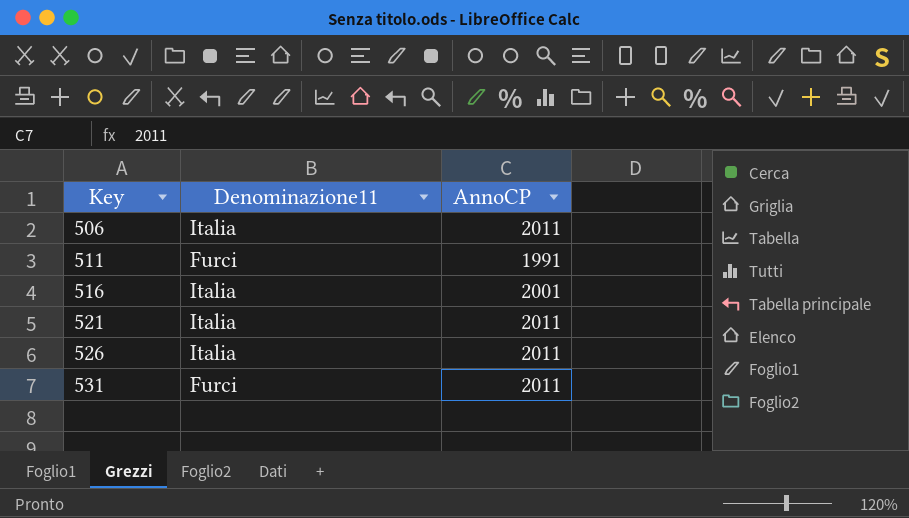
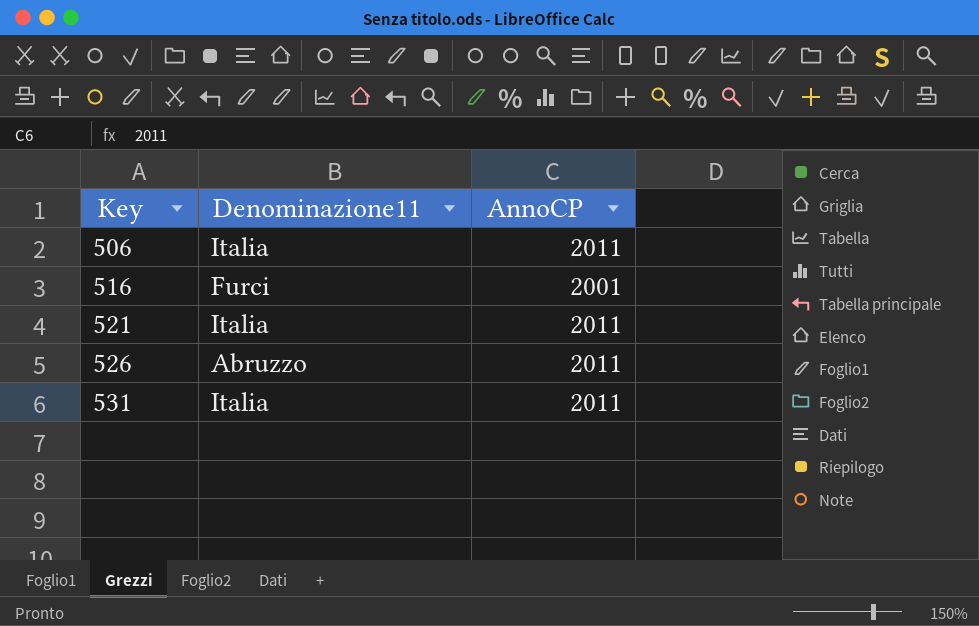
row 511: Furci | 1991 -> none
516 | Denominazione11: Italia -> Furci
526 | Denominazione11: Italia -> Abruzzo
531 | Denominazione11: Furci -> Italia

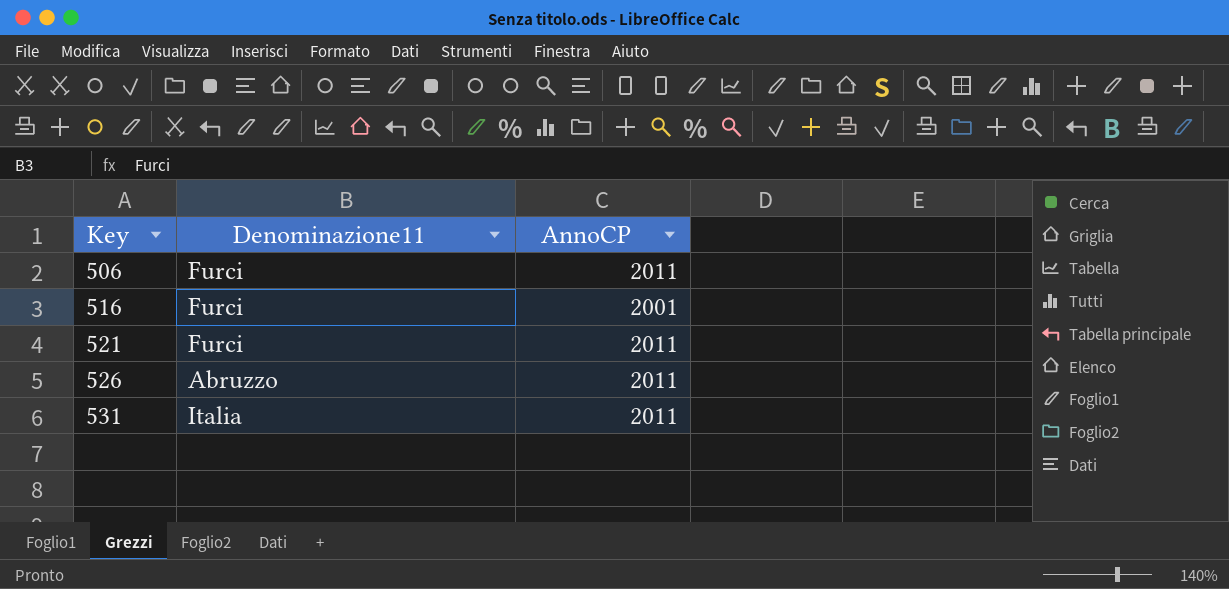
506 | Denominazione11: Italia -> Furci
521 | Denominazione11: Italia -> Furci

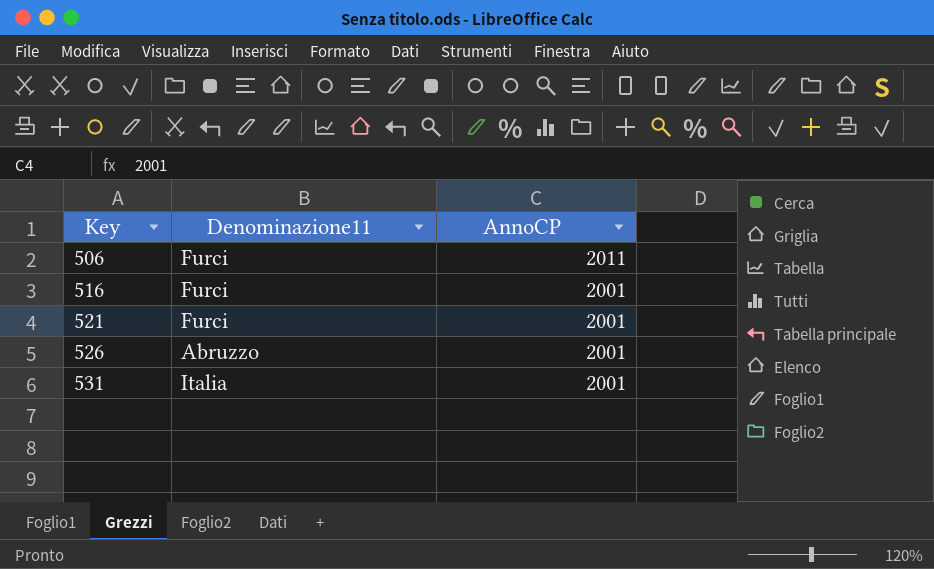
521 | AnnoCP: 2011 -> 2001
526 | AnnoCP: 2011 -> 2001
531 | AnnoCP: 2011 -> 2001

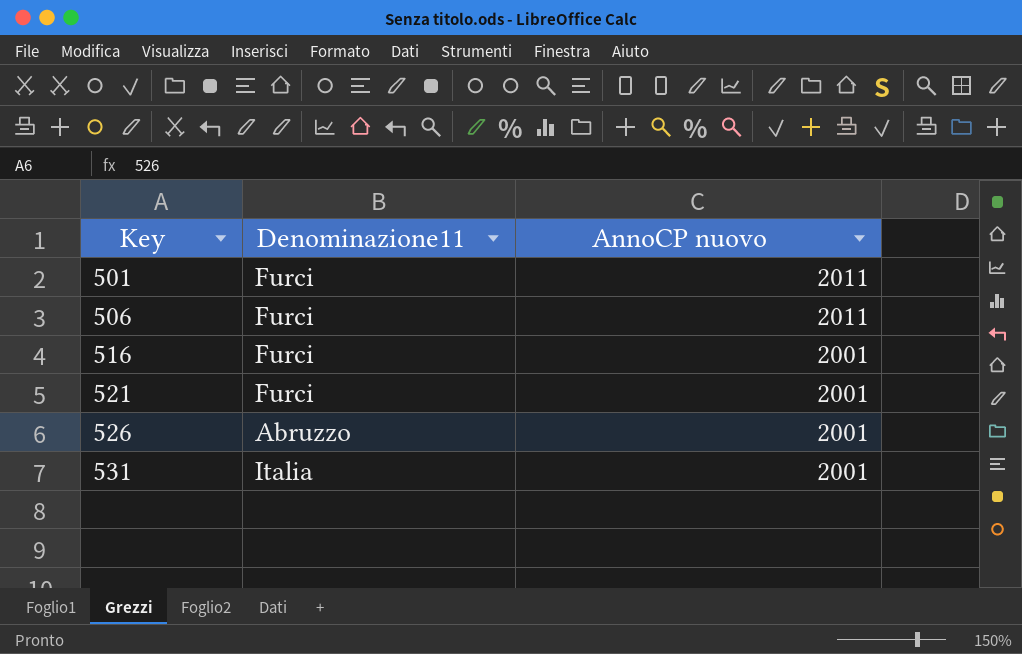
column name: AnnoCP -> AnnoCP nuovo
row 501: none -> Furci | 2011

